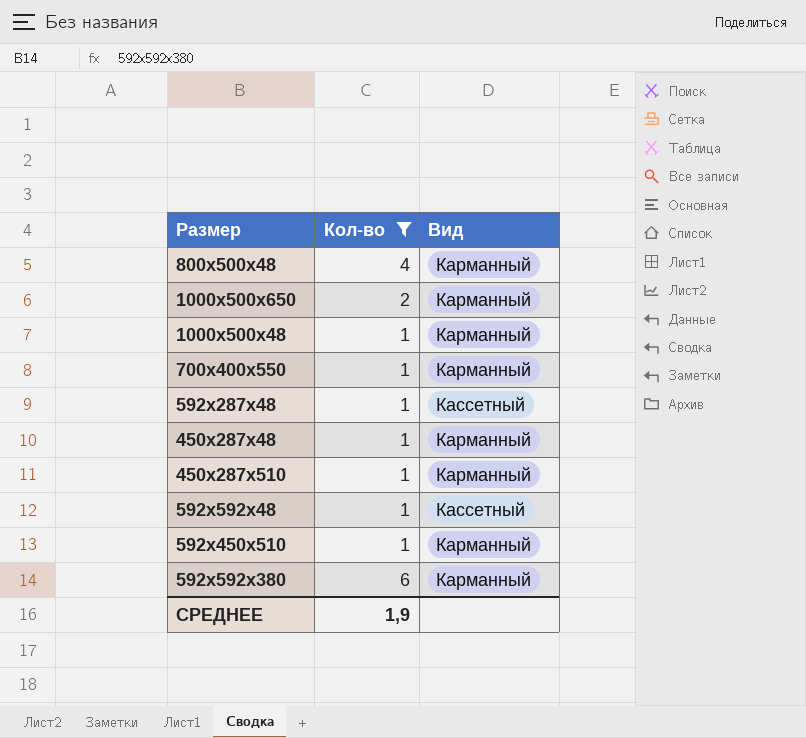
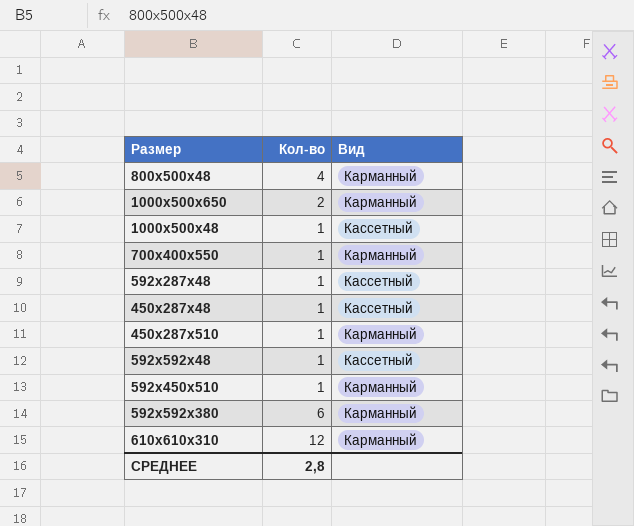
filter: Кол-во != 12 -> none
1000х500х48 | Вид: Карманный -> Кассетный
450х287х48 | Вид: Карманный -> Кассетный
СРЕДНЕЕ | Кол-во: 1,9 -> 2,8

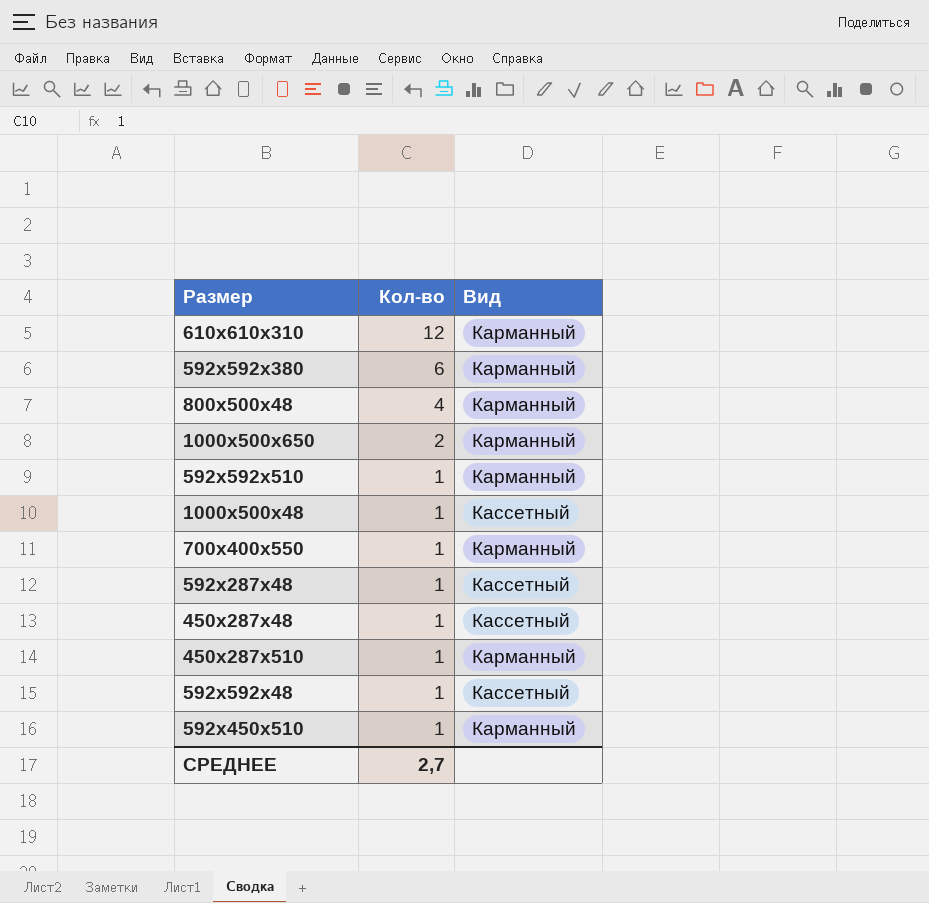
row order: none -> Кол-во descending
row 592х592х510: none -> 1 | Карманный
СРЕДНЕЕ | Кол-во: 2,8 -> 2,7

